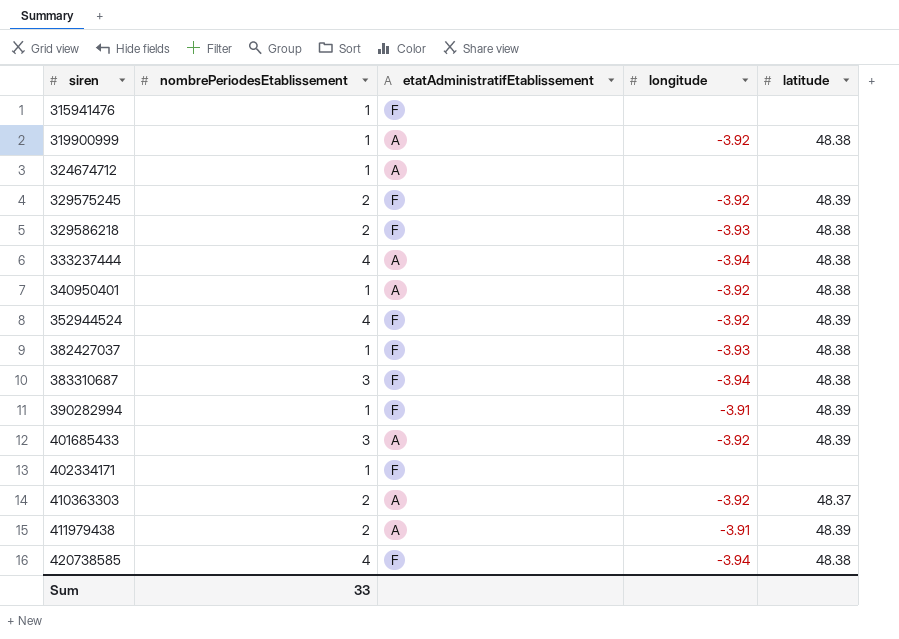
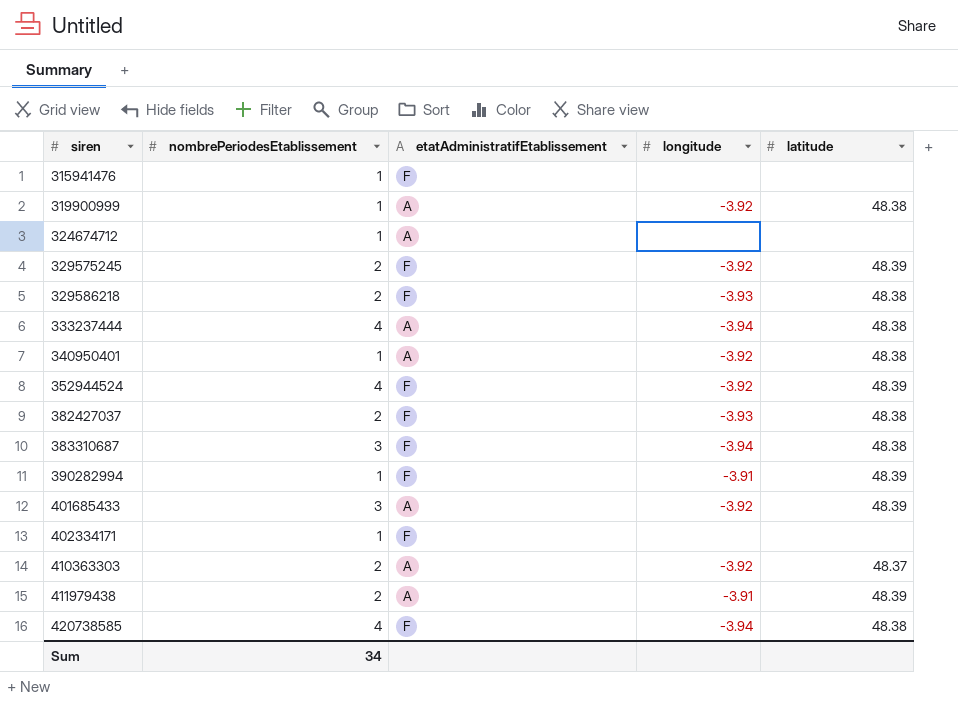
382427037 | nombrePeriodesEtablissement: 1 -> 2
Sum | nombrePeriodesEtablissement: 33 -> 34

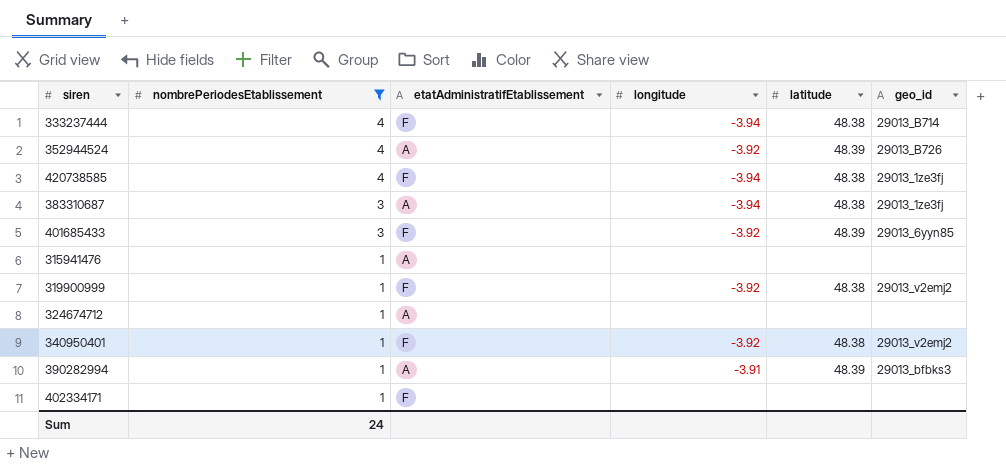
filter: none -> nombrePeriodesEtablissement != 2
row order: siren ascending -> nombrePeriodesEtablissement descending
column geo_id | position: none -> 6
333237444 | etatAdministratifEtablissement: A -> F
352944524 | etatAdministratifEtablissement: F -> A
383310687 | etatAdministratifEtablissement: F -> A
401685433 | etatAdministratifEtablissement: A -> F
315941476 | etatAdministratifEtablissement: F -> A
319900999 | etatAdministratifEtablissement: A -> F
340950401 | etatAdministratifEtablissement: A -> F
390282994 | etatAdministratifEtablissement: F -> A
Sum | nombrePeriodesEtablissement: 34 -> 24

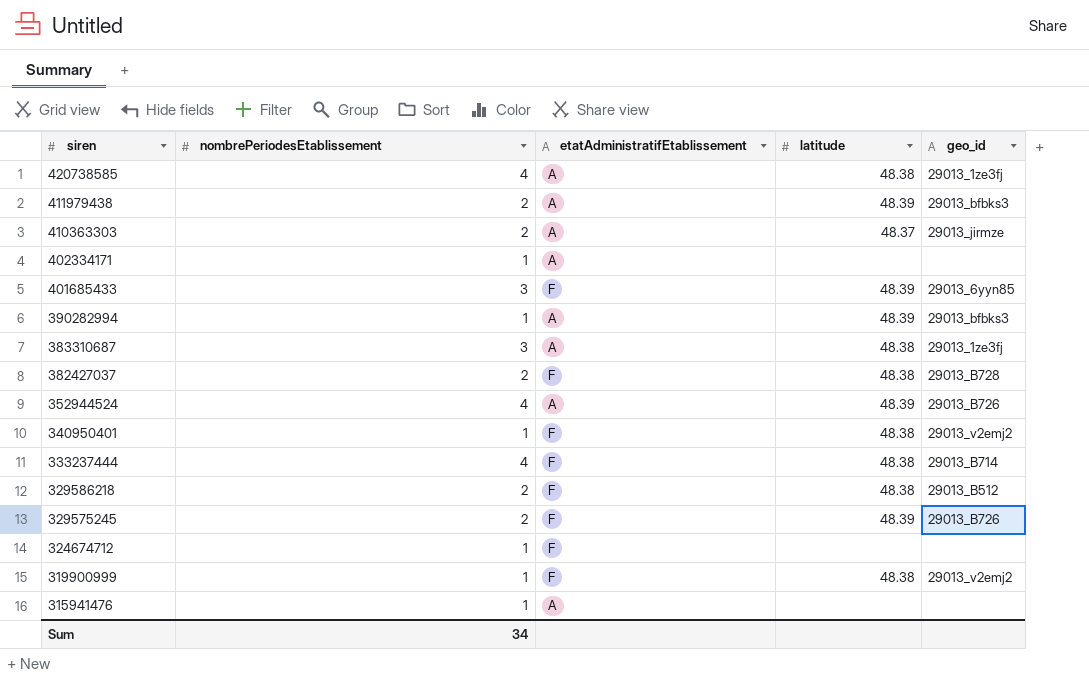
filter: nombrePeriodesEtablissement != 2 -> none
row order: nombrePeriodesEtablissement descending -> siren descending
column longitude | position: 4 -> none
420738585 | etatAdministratifEtablissement: F -> A
402334171 | etatAdministratifEtablissement: F -> A
324674712 | etatAdministratifEtablissement: A -> F
Sum | nombrePeriodesEtablissement: 24 -> 34

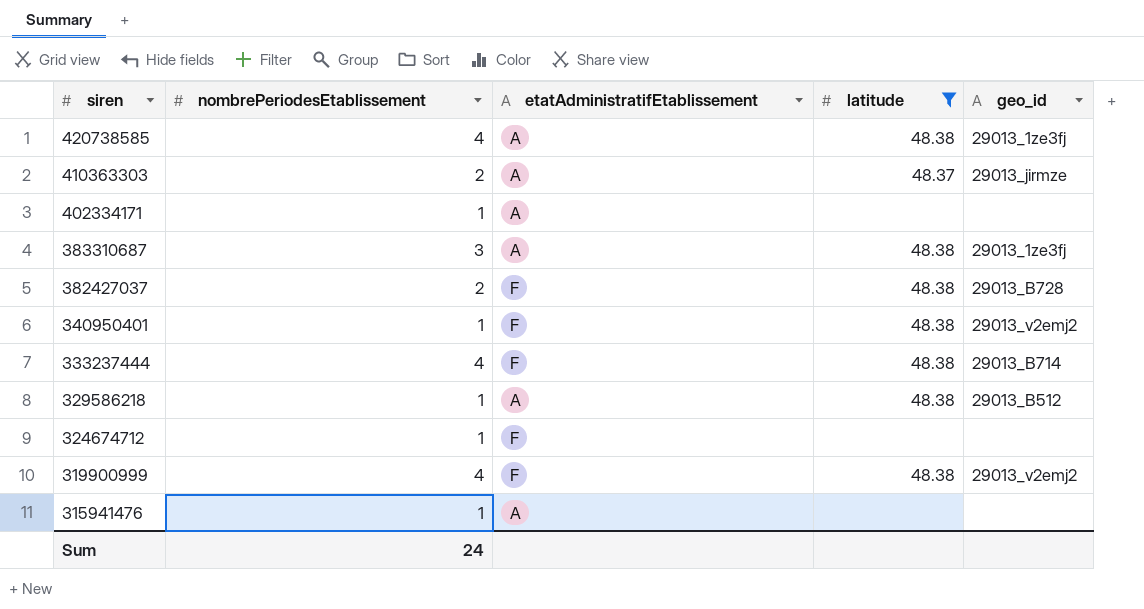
filter: none -> latitude != 48.39
329586218 | nombrePeriodesEtablissement: 2 -> 1
329586218 | etatAdministratifEtablissement: F -> A
319900999 | nombrePeriodesEtablissement: 1 -> 4
Sum | nombrePeriodesEtablissement: 34 -> 24

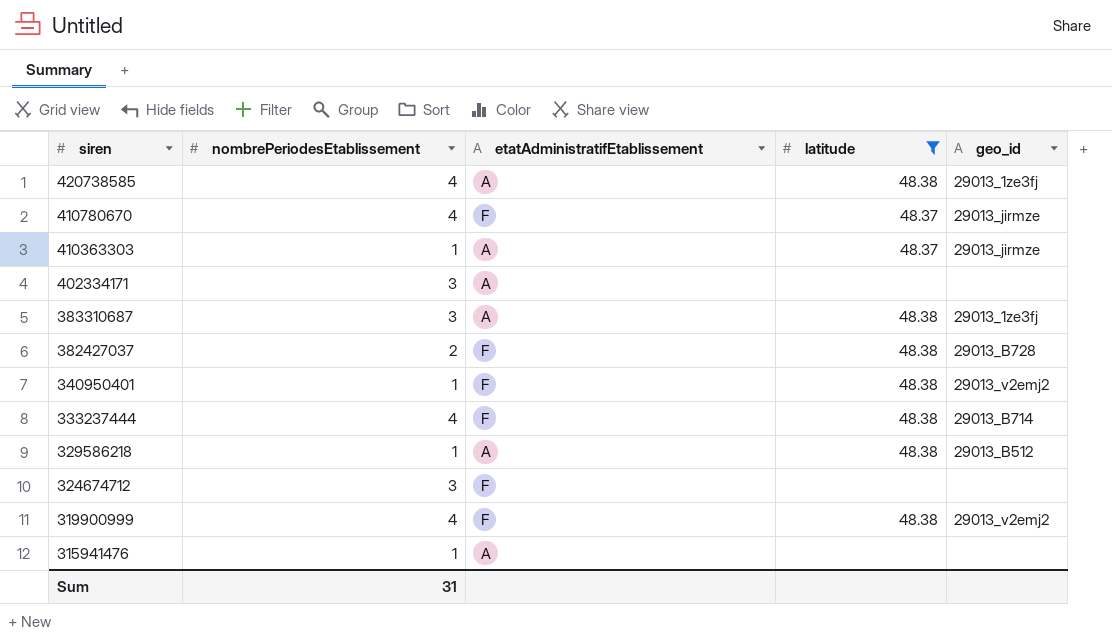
row 410780670: none -> 4 | F | 48.37 | 29013_jirmze
410363303 | nombrePeriodesEtablissement: 2 -> 1
402334171 | nombrePeriodesEtablissement: 1 -> 3
324674712 | nombrePeriodesEtablissement: 1 -> 3
Sum | nombrePeriodesEtablissement: 24 -> 31

